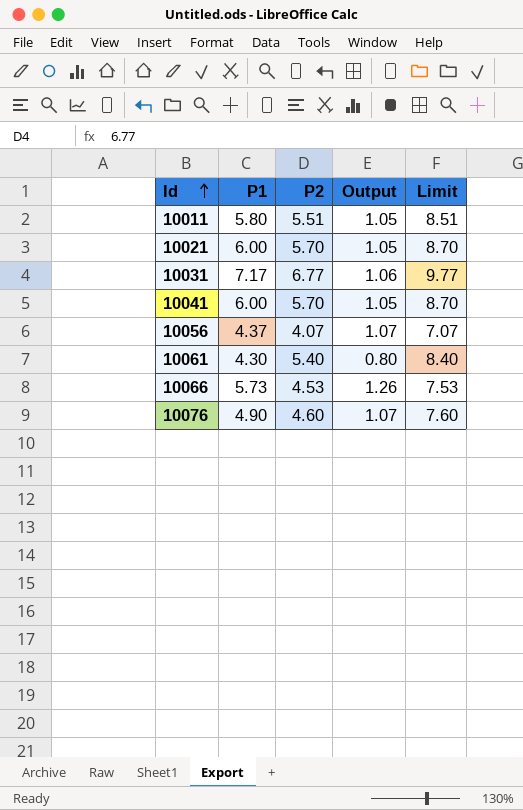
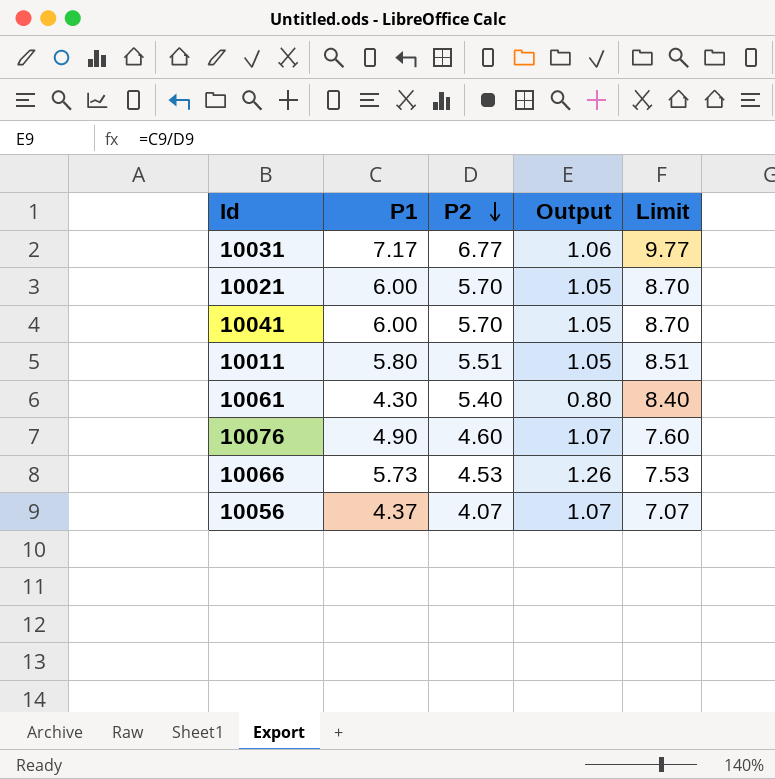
row order: Id ascending -> P2 descending

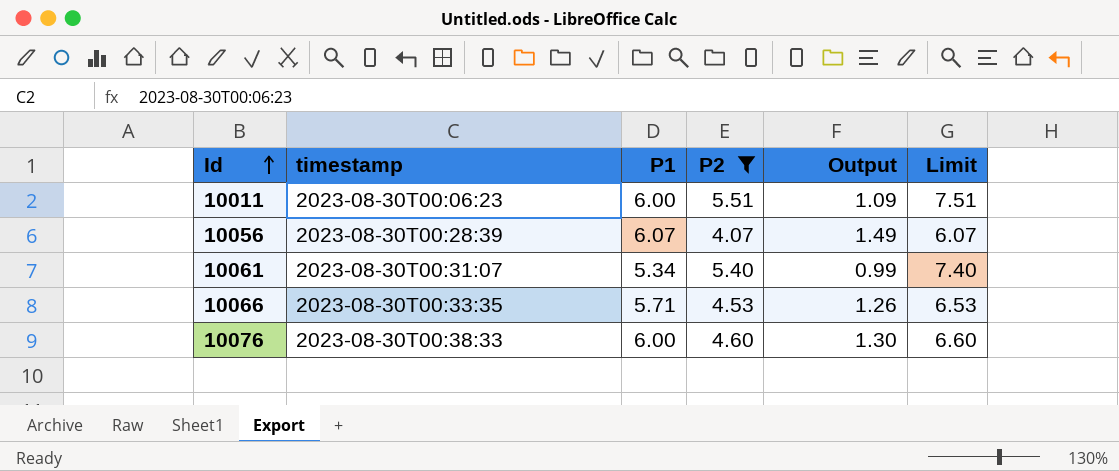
filter: none -> P2 <= 5.51
row order: P2 descending -> Id ascending
column timestamp | position: none -> 2
column Limit | formula: [P2] + 3 -> [P2] + 2
10011 | P1: 5.80 -> 6.00
10011 | Output: 1.05 -> 1.09
10056 | P1: 4.37 -> 6.07
10056 | Output: 1.07 -> 1.49
10061 | P1: 4.30 -> 5.34
10061 | Output: 0.80 -> 0.99
10066 | P1: 5.73 -> 5.71
10076 | P1: 4.90 -> 6.00
10076 | Output: 1.07 -> 1.30

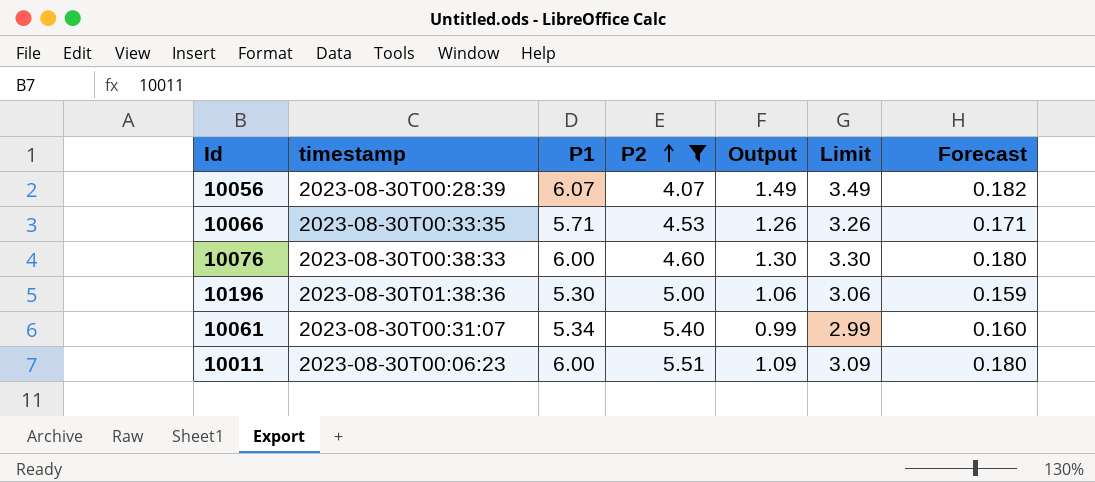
row order: Id ascending -> P2 ascending
column Limit | formula: [P2] + 2 -> [Output] + 2
column Forecast | formula: none -> [P1] * 0.03
row 10196: none -> 2023-08-30T01:38:36 | 5.30 | 5.00 | 1.06 | 3.06 | 0.159

